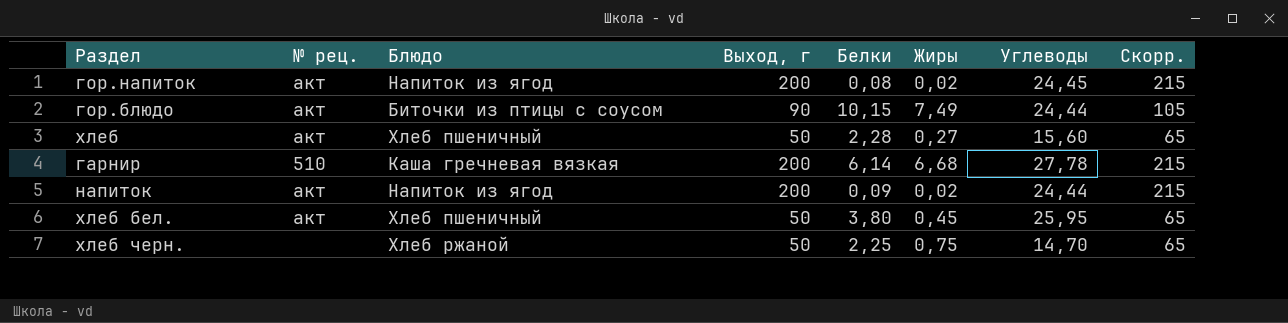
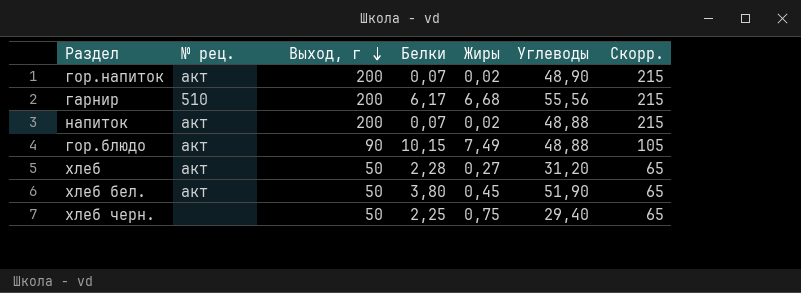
row order: none -> Выход, г descending
column Блюдо | position: 3 -> none
гор.напиток | Белки: 0,08 -> 0,07
гор.напиток | Углеводы: 24,45 -> 48,90
гарнир | Белки: 6,14 -> 6,17
гарнир | Углеводы: 27,78 -> 55,56
напиток | Белки: 0,09 -> 0,07
напиток | Углеводы: 24,44 -> 48,88
гор.блюдо | Углеводы: 24,44 -> 48,88
хлеб | Углеводы: 15,60 -> 31,20
хлеб бел. | Углеводы: 25,95 -> 51,90
хлеб черн. | Углеводы: 14,70 -> 29,40

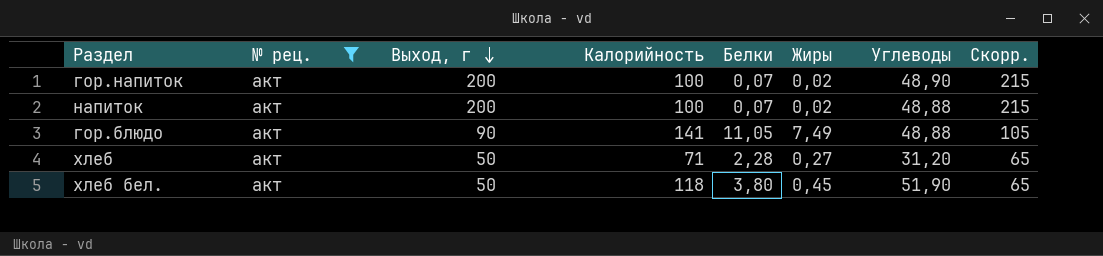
filter: none -> № рец. = акт
column Калорийность | position: none -> 4
гор.блюдо | Белки: 10,15 -> 11,05

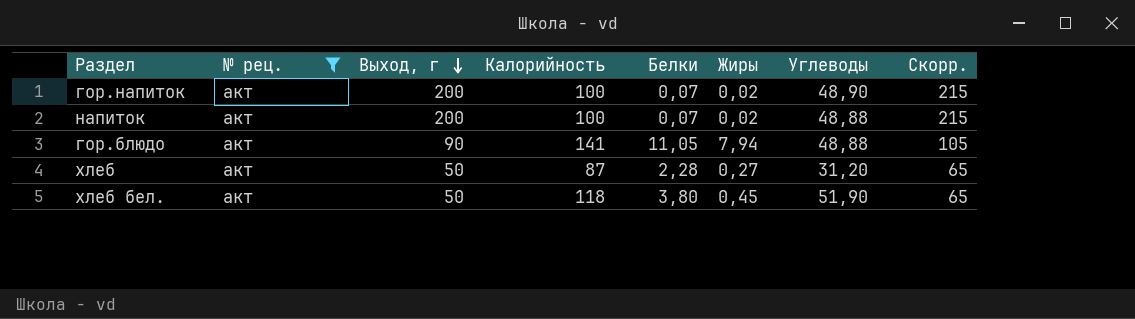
гор.блюдо | Жиры: 7,49 -> 7,94
хлеб | Калорийность: 71 -> 87

